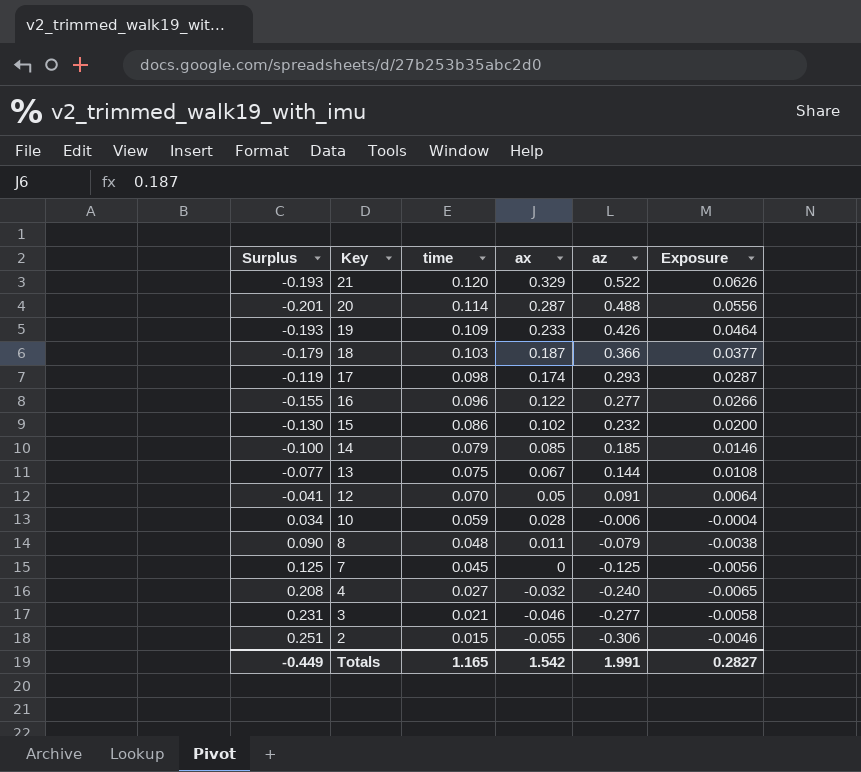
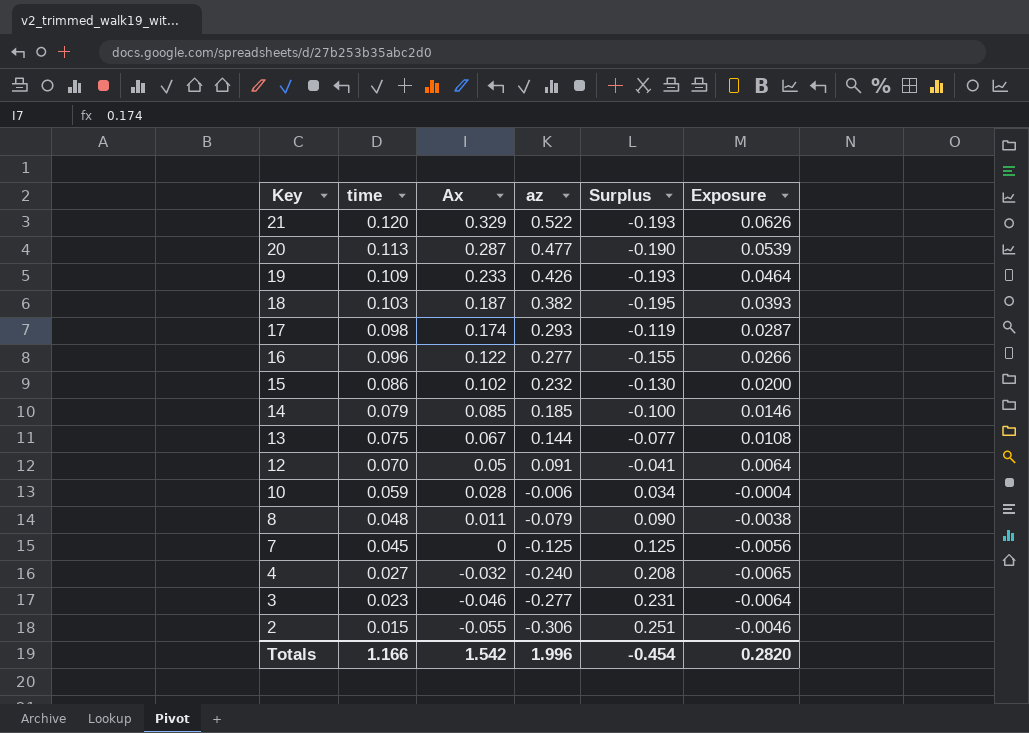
column name: ax -> Ax
column Surplus | position: 1 -> 5
20 | time: 0.114 -> 0.113
20 | az: 0.488 -> 0.477
20 | Surplus: -0.201 -> -0.190
20 | Exposure: 0.0556 -> 0.0539
18 | az: 0.366 -> 0.382
18 | Surplus: -0.179 -> -0.195
18 | Exposure: 0.0377 -> 0.0393
3 | time: 0.021 -> 0.023
3 | Exposure: -0.0058 -> -0.0064
Totals | time: 1.165 -> 1.166
Totals | az: 1.991 -> 1.996
Totals | Surplus: -0.449 -> -0.454
Totals | Exposure: 0.2827 -> 0.2820

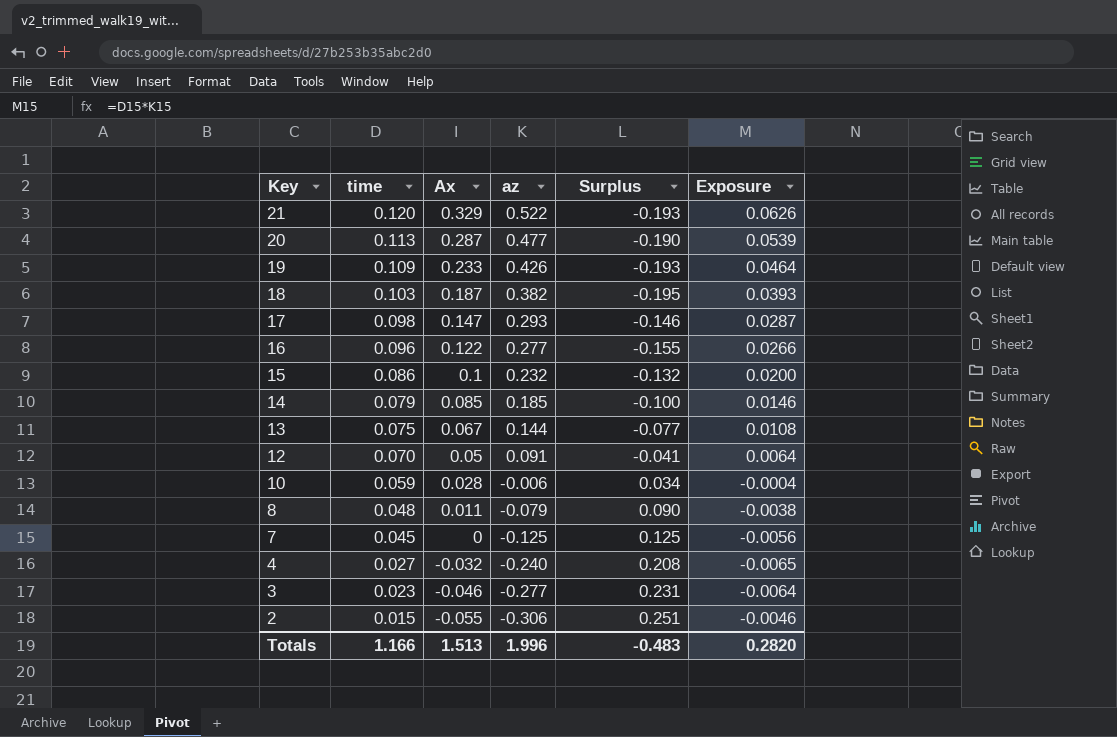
17 | Ax: 0.174 -> 0.147
17 | Surplus: -0.119 -> -0.146
15 | Ax: 0.102 -> 0.1
15 | Surplus: -0.130 -> -0.132
Totals | Ax: 1.542 -> 1.513
Totals | Surplus: -0.454 -> -0.483

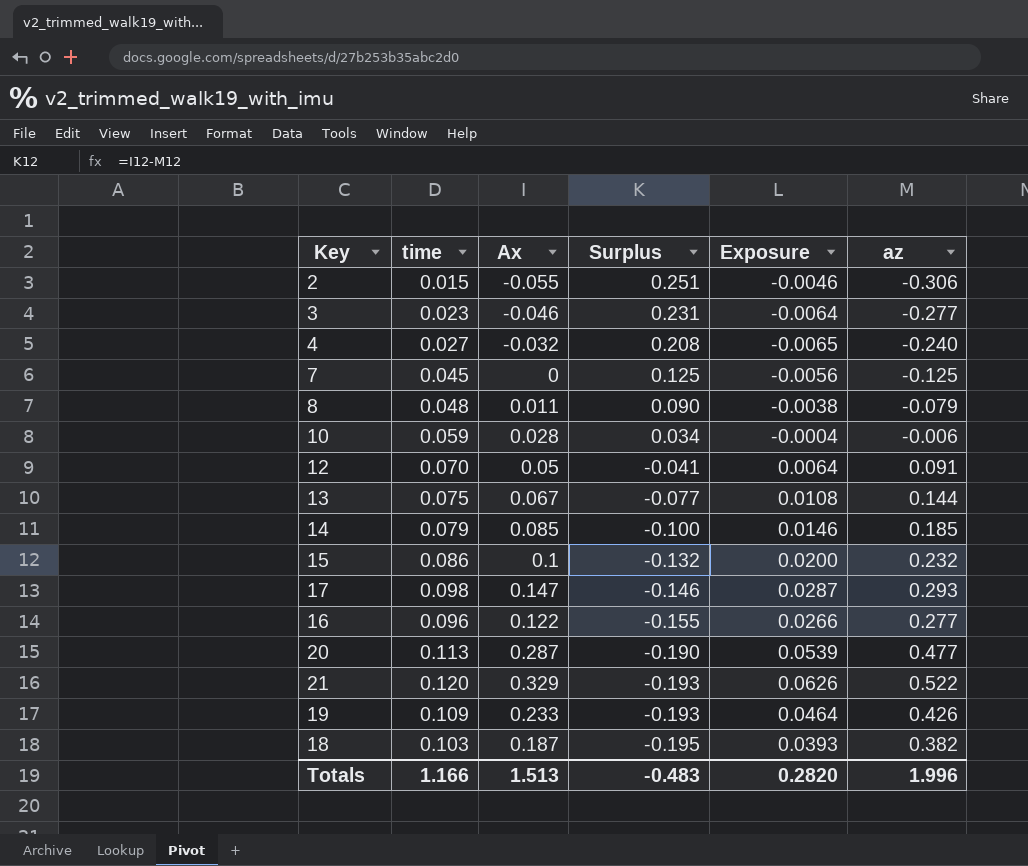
row order: Key descending -> Surplus descending
column az | position: 4 -> 6

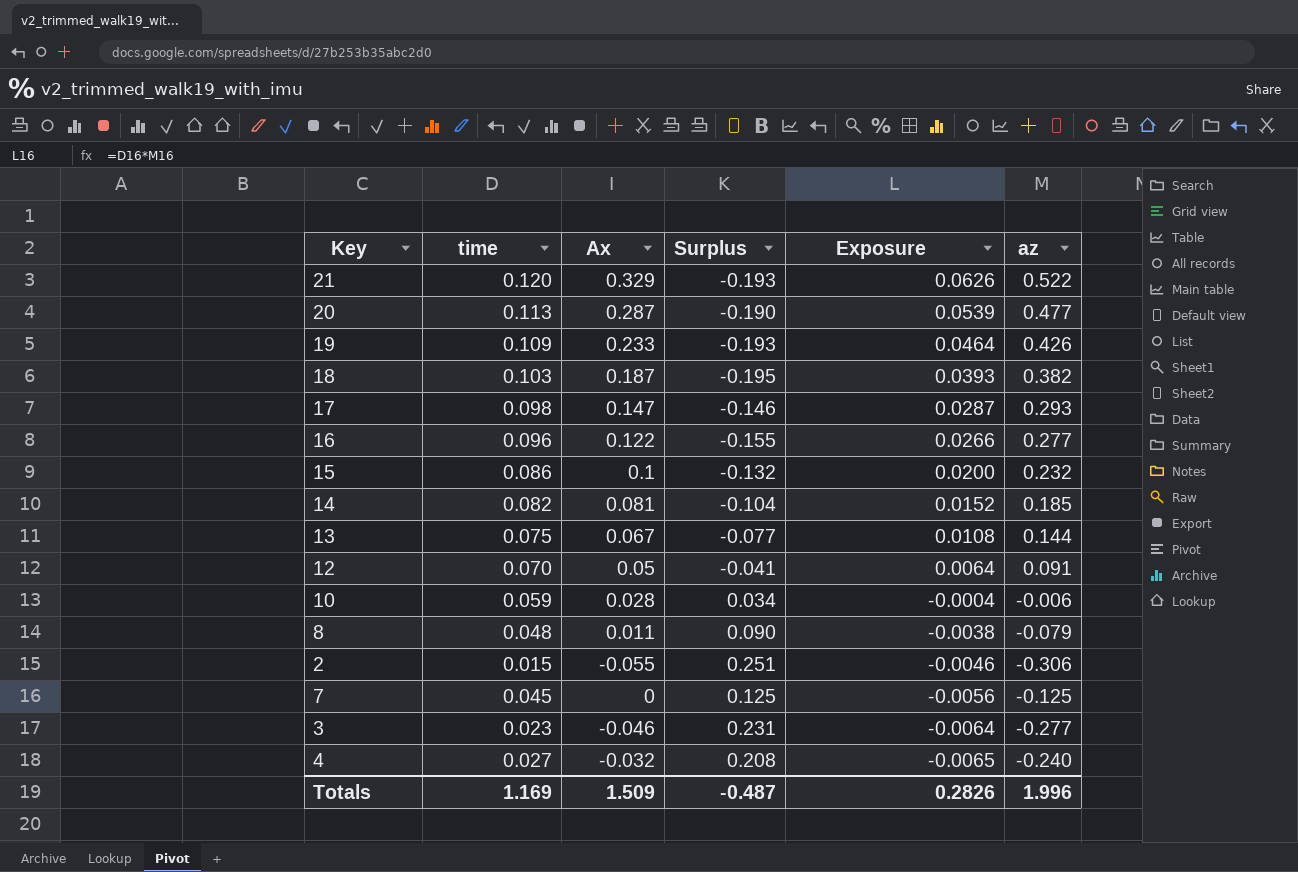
row order: Surplus descending -> Exposure descending
14 | time: 0.079 -> 0.082
14 | Ax: 0.085 -> 0.081
14 | Surplus: -0.100 -> -0.104
14 | Exposure: 0.0146 -> 0.0152
Totals | time: 1.166 -> 1.169
Totals | Ax: 1.513 -> 1.509
Totals | Surplus: -0.483 -> -0.487
Totals | Exposure: 0.2820 -> 0.2826

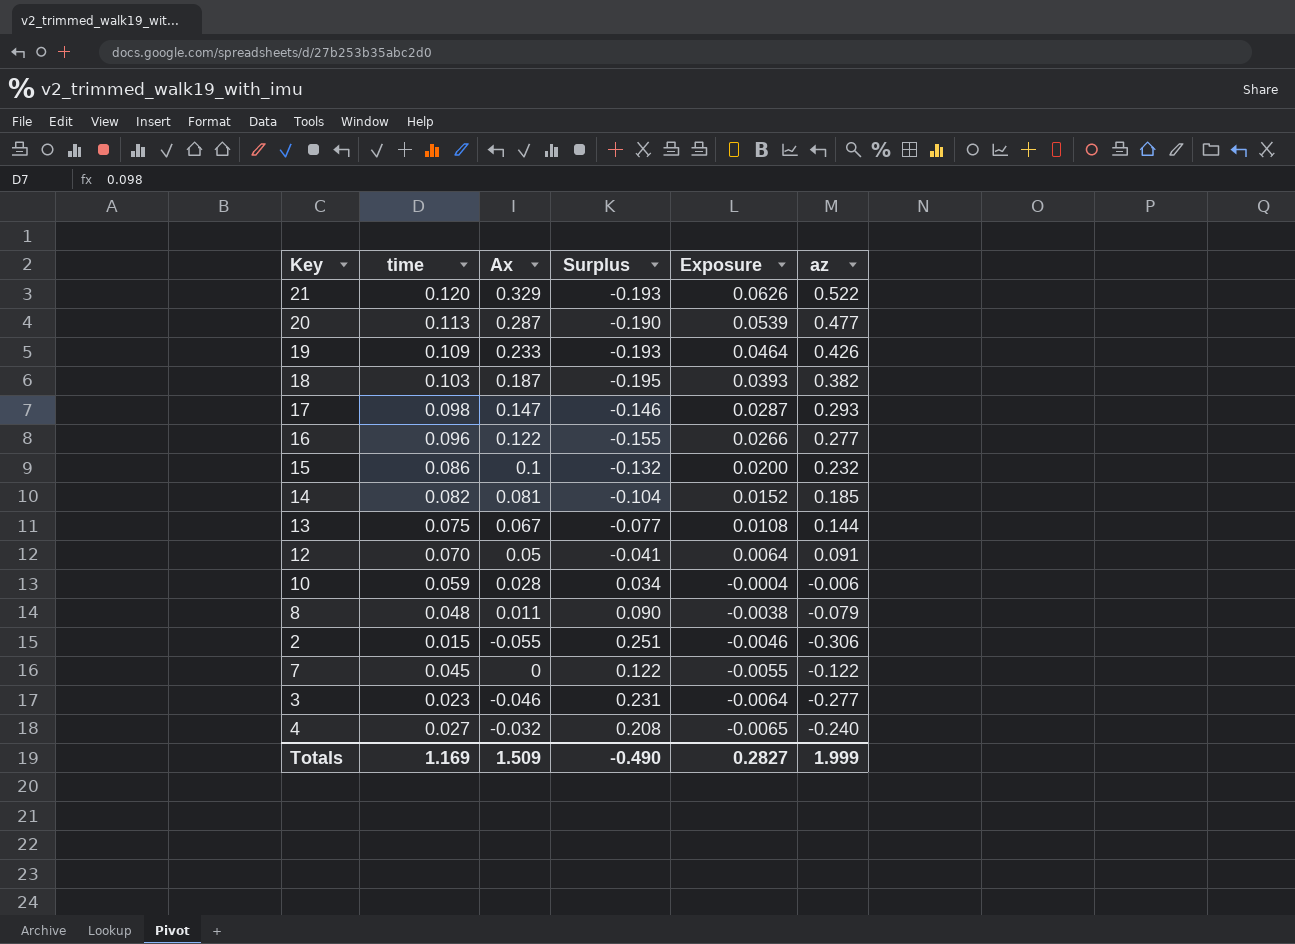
7 | Surplus: 0.125 -> 0.122
7 | Exposure: -0.0056 -> -0.0055
7 | az: -0.125 -> -0.122
Totals | Surplus: -0.487 -> -0.490
Totals | Exposure: 0.2826 -> 0.2827
Totals | az: 1.996 -> 1.999

